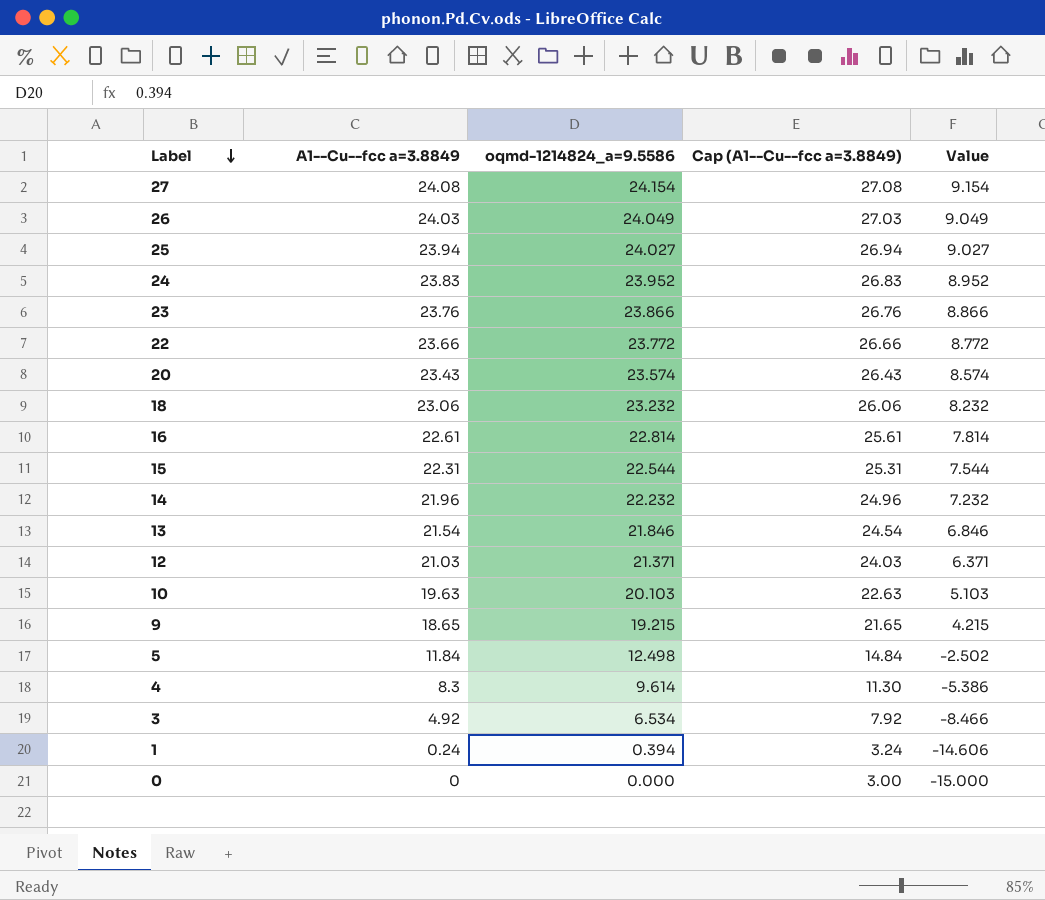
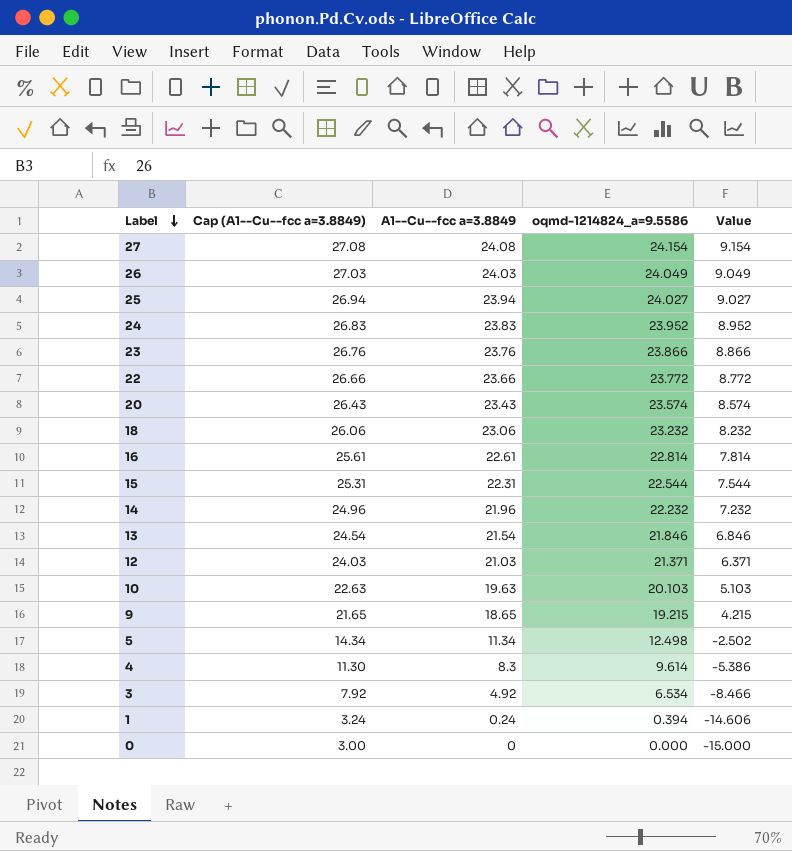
column Cap (A1--Cu--fcc a=3.8849) | position: 4 -> 2
5 | Cap (A1--Cu--fcc a=3.8849): 14.84 -> 14.34
5 | A1--Cu--fcc a=3.8849: 11.84 -> 11.34

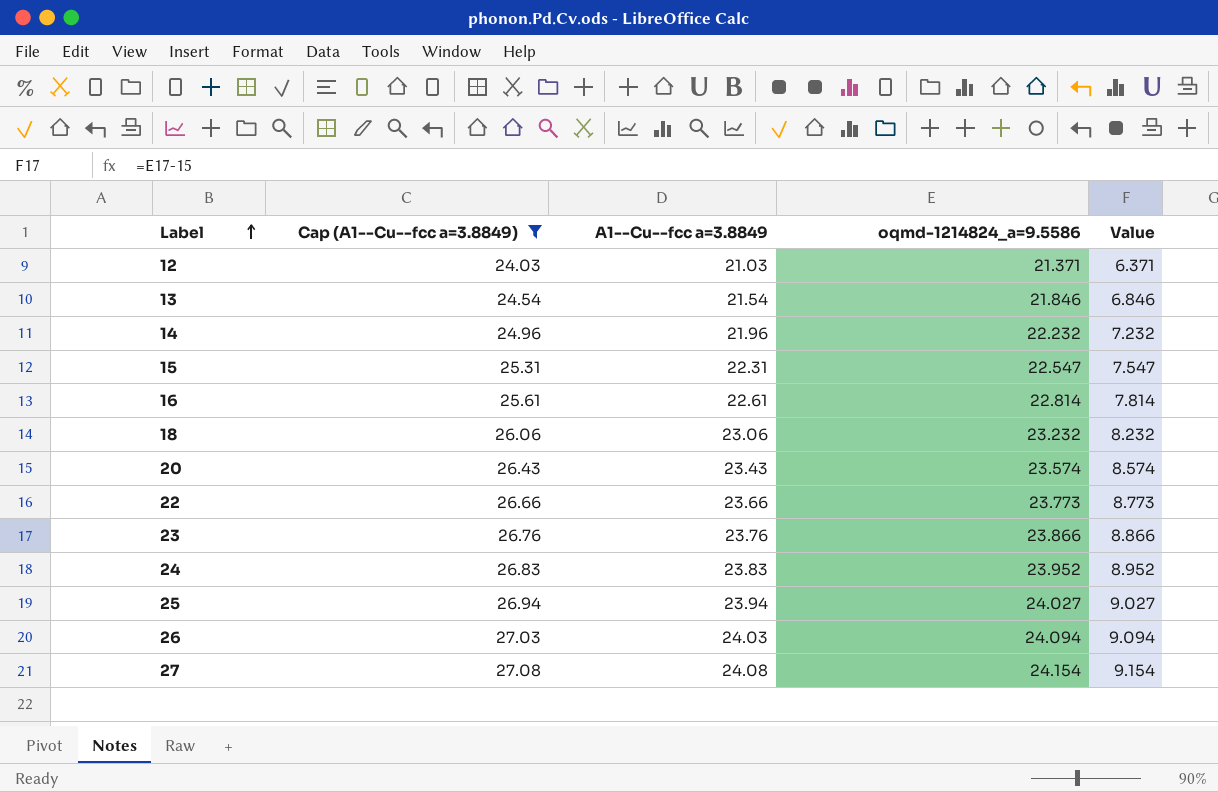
filter: none -> Cap (A1--Cu--fcc a=3.8849) >= 24.03
row order: Label descending -> Label ascending
15 | oqmd-1214824_a=9.5586: 22.544 -> 22.547
15 | Value: 7.544 -> 7.547
22 | oqmd-1214824_a=9.5586: 23.772 -> 23.773
22 | Value: 8.772 -> 8.773
26 | oqmd-1214824_a=9.5586: 24.049 -> 24.094
26 | Value: 9.049 -> 9.094

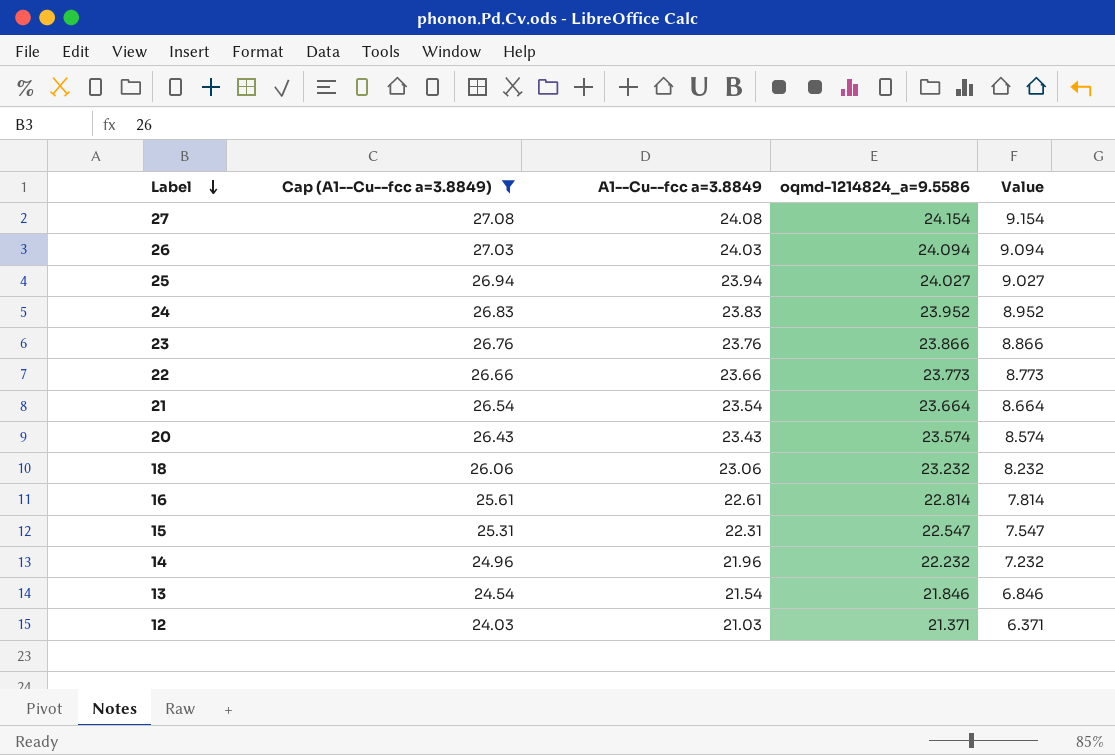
row order: Label ascending -> Label descending
row 21: none -> 26.54 | 23.54 | 23.664 | 8.664

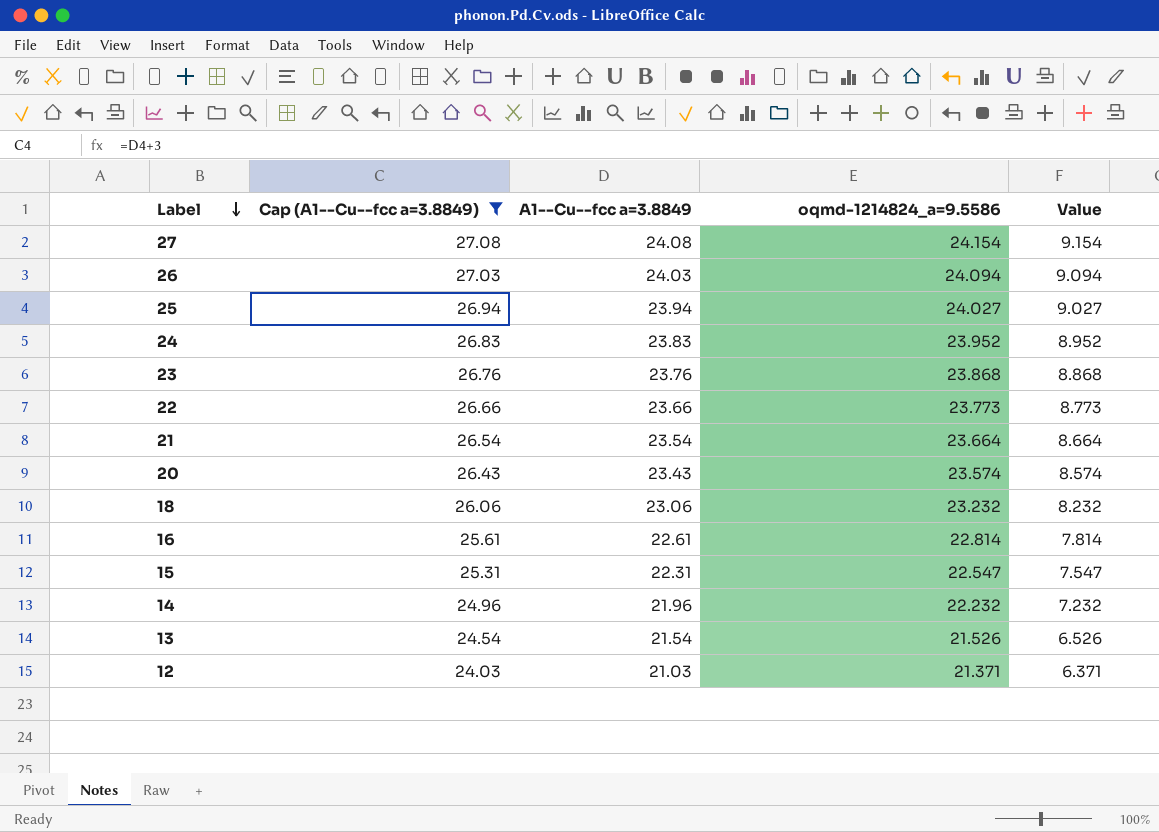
23 | oqmd-1214824_a=9.5586: 23.866 -> 23.868
23 | Value: 8.866 -> 8.868
13 | oqmd-1214824_a=9.5586: 21.846 -> 21.526
13 | Value: 6.846 -> 6.526

